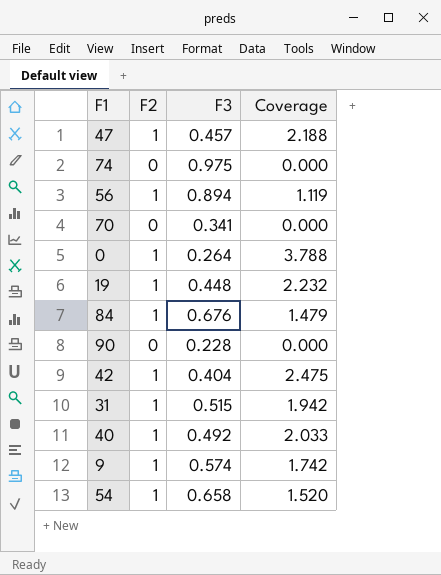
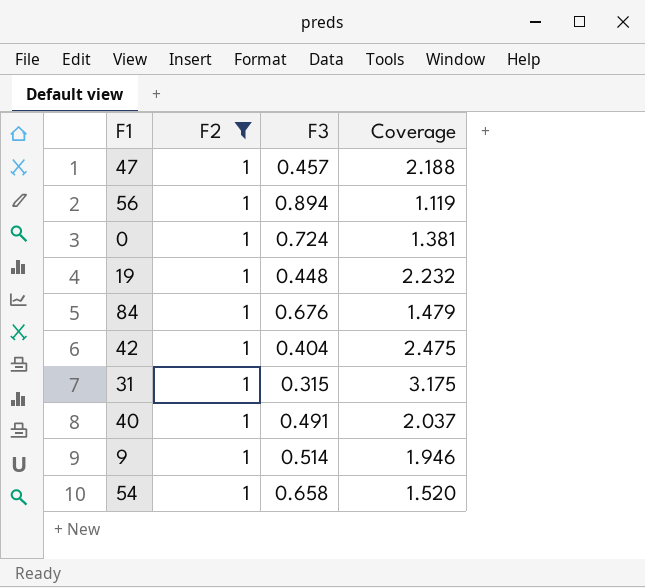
filter: none -> F2 = 1
0 | F3: 0.264 -> 0.724
0 | Coverage: 3.788 -> 1.381
31 | F3: 0.515 -> 0.315
31 | Coverage: 1.942 -> 3.175
40 | F3: 0.492 -> 0.491
40 | Coverage: 2.033 -> 2.037
9 | F3: 0.574 -> 0.514
9 | Coverage: 1.742 -> 1.946

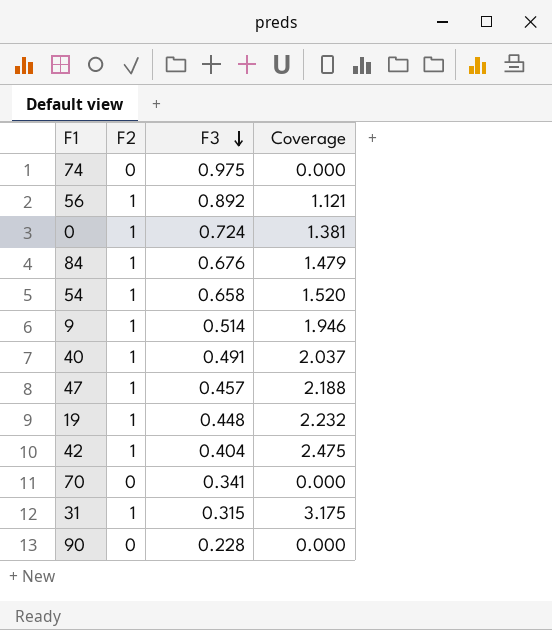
filter: F2 = 1 -> none
row order: none -> F3 descending
56 | F3: 0.894 -> 0.892
56 | Coverage: 1.119 -> 1.121

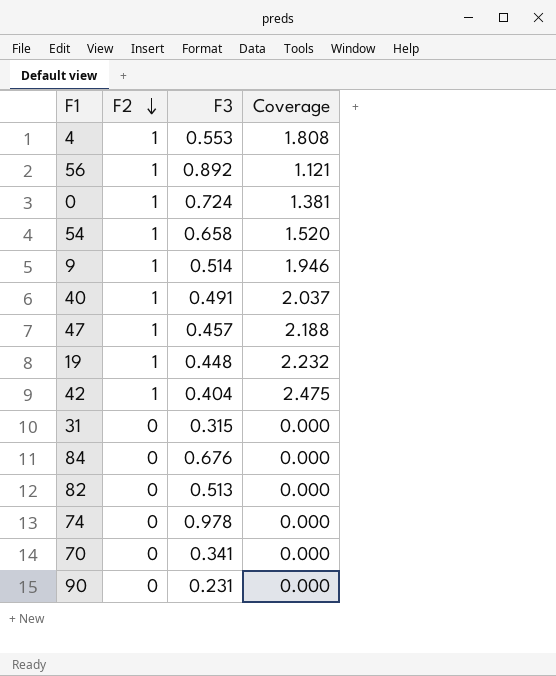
row order: F3 descending -> F2 descending
row 4: none -> 1 | 0.553 | 1.808
31 | F2: 1 -> 0
31 | Coverage: 3.175 -> 0.000
84 | F2: 1 -> 0
84 | Coverage: 1.479 -> 0.000
row 82: none -> 0 | 0.513 | 0.000
74 | F3: 0.975 -> 0.978
90 | F3: 0.228 -> 0.231

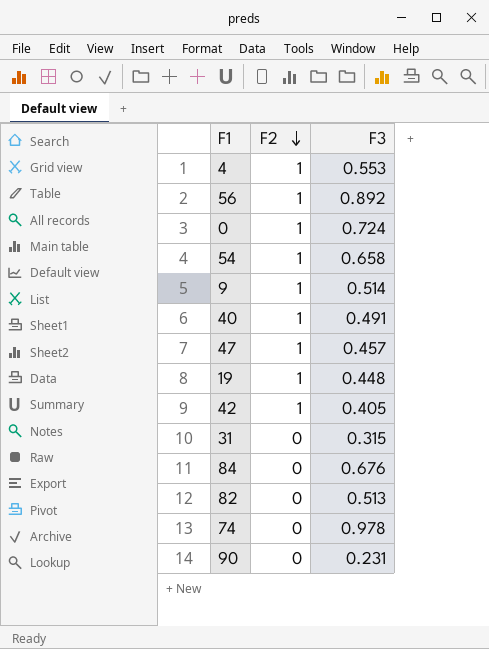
column Coverage | formula: [F2] / [F3] -> none
row 70: 0 | 0.341 | 0.000 -> none
42 | F3: 0.404 -> 0.405

